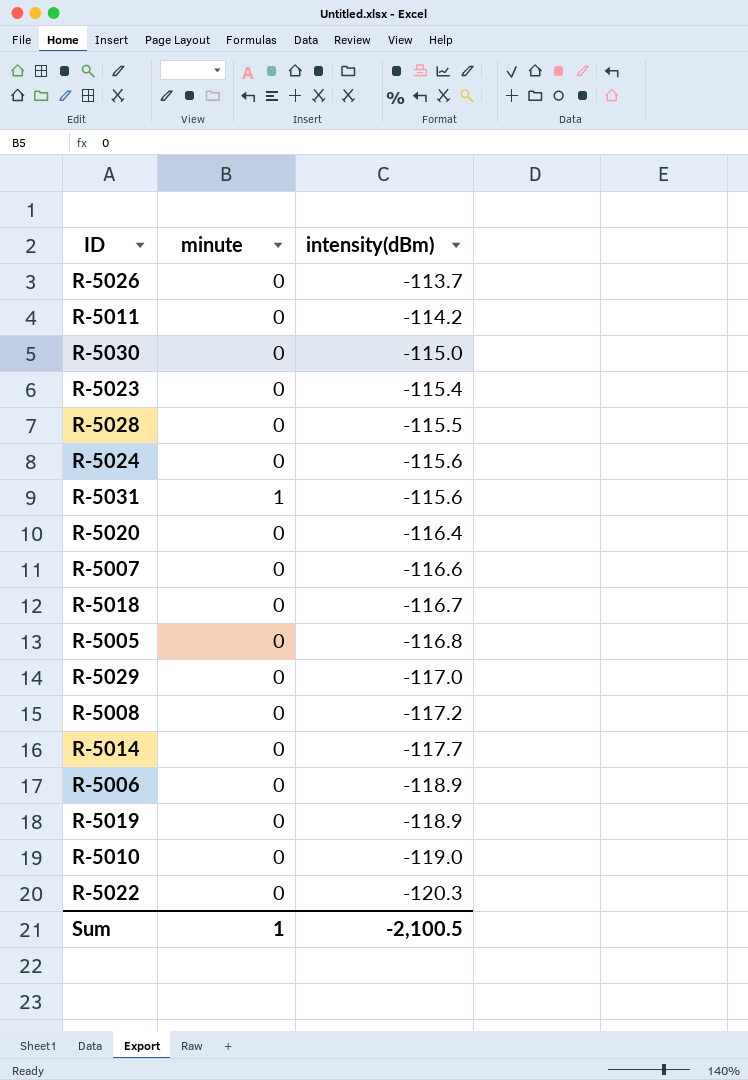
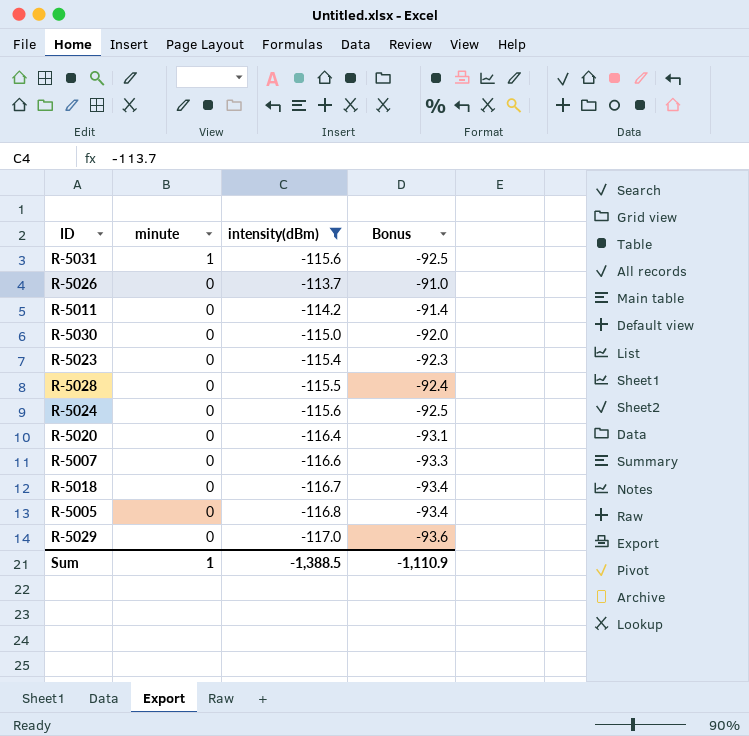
filter: none -> intensity(dBm) >= -117.0
row order: intensity(dBm) descending -> minute descending
column Bonus | formula: none -> [intensity(dBm)] * 0.8
Sum | intensity(dBm): -2,100.5 -> -1,388.5

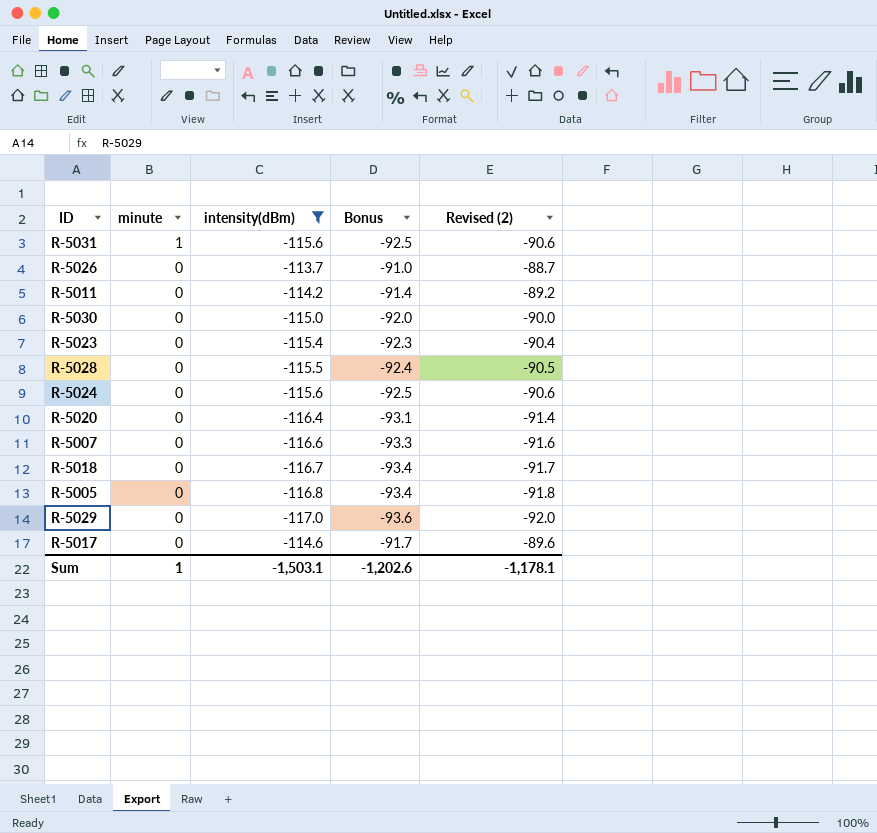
column Revised (2) | formula: none -> [intensity(dBm)] + 25
row R-5017: none -> 0 | -114.6 | -91.7 | -89.6
Sum | intensity(dBm): -1,388.5 -> -1,503.1
Sum | Bonus: -1,110.9 -> -1,202.6

